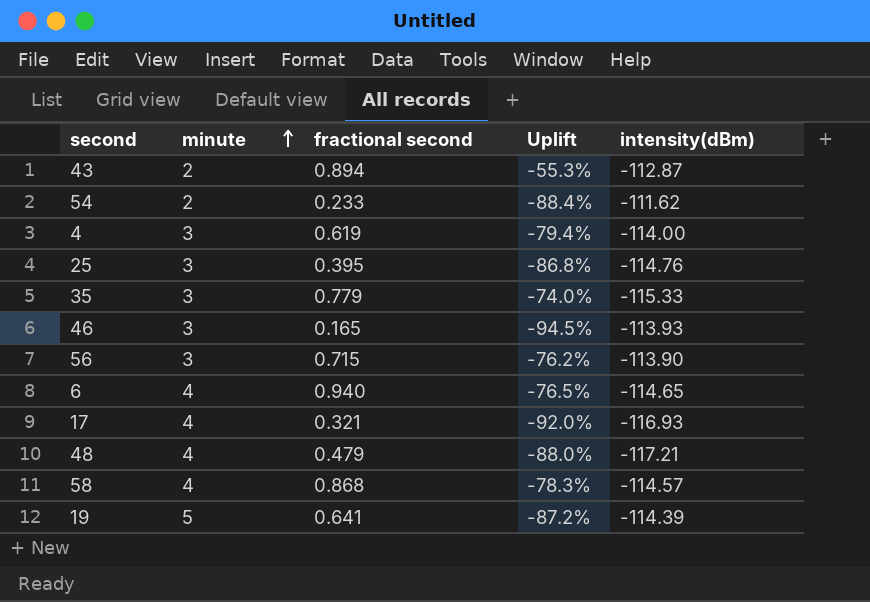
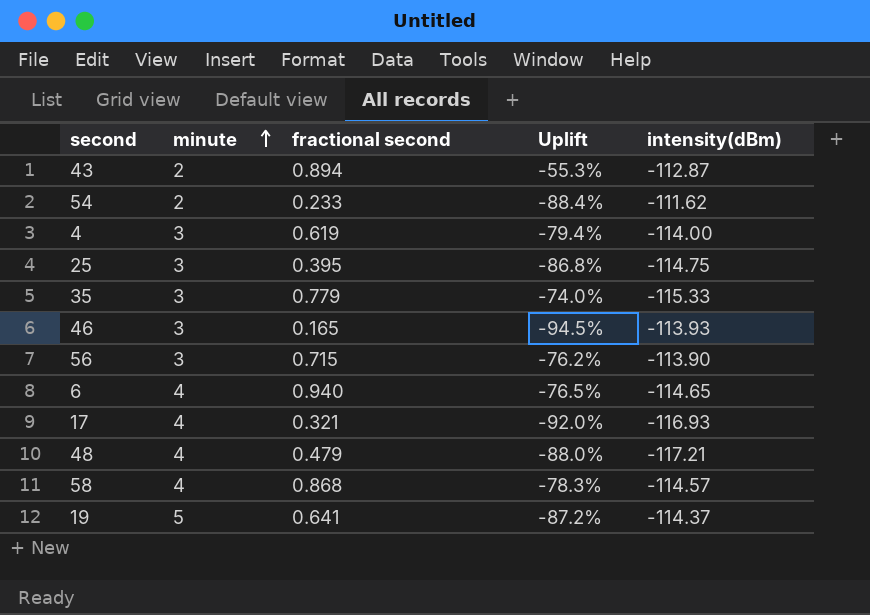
25 | intensity(dBm): -114.76 -> -114.75
19 | intensity(dBm): -114.39 -> -114.37

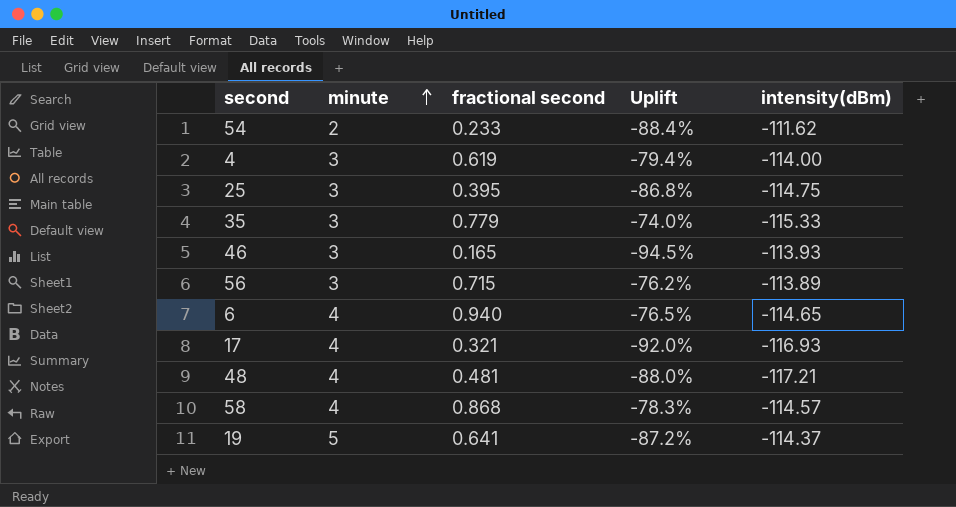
row 43: 2 | 0.894 | -55.3% | -112.87 -> none
56 | intensity(dBm): -113.90 -> -113.89
48 | fractional second: 0.479 -> 0.481

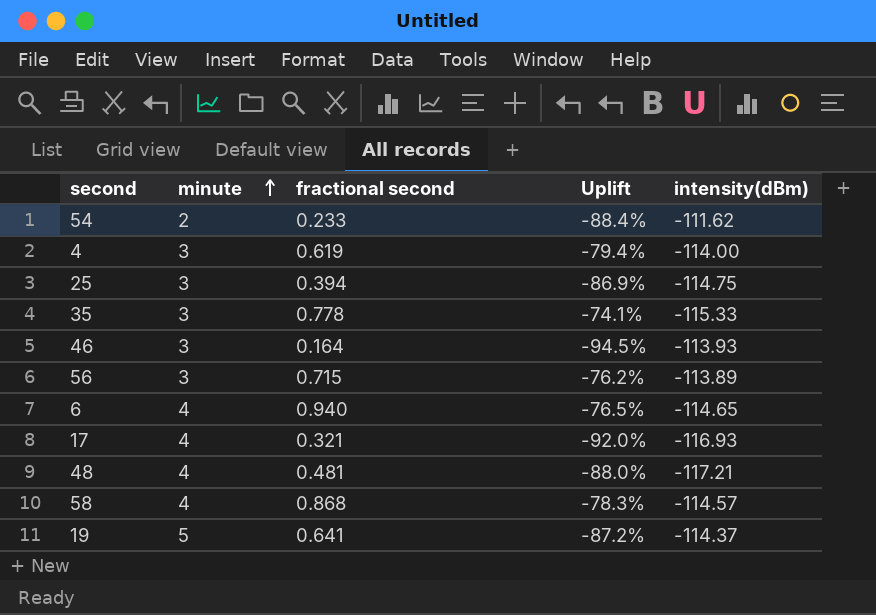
25 | fractional second: 0.395 -> 0.394
25 | Uplift: -86.8% -> -86.9%
35 | fractional second: 0.779 -> 0.778
35 | Uplift: -74.0% -> -74.1%
46 | fractional second: 0.165 -> 0.164

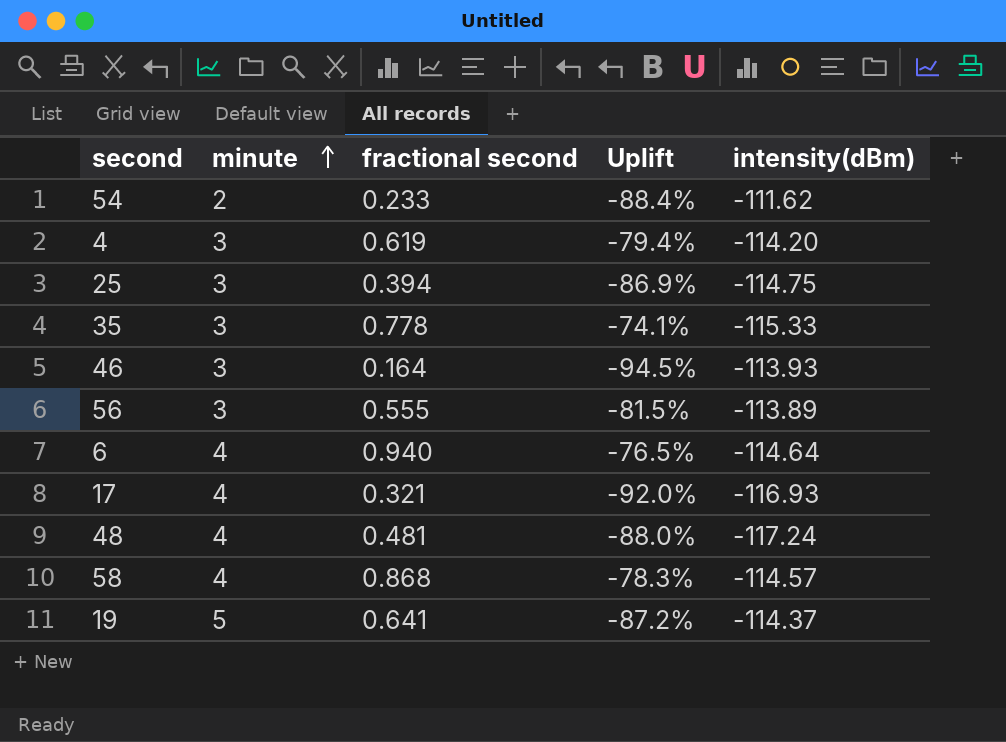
4 | intensity(dBm): -114.00 -> -114.20
56 | fractional second: 0.715 -> 0.555
56 | Uplift: -76.2% -> -81.5%
6 | intensity(dBm): -114.65 -> -114.64
48 | intensity(dBm): -117.21 -> -117.24

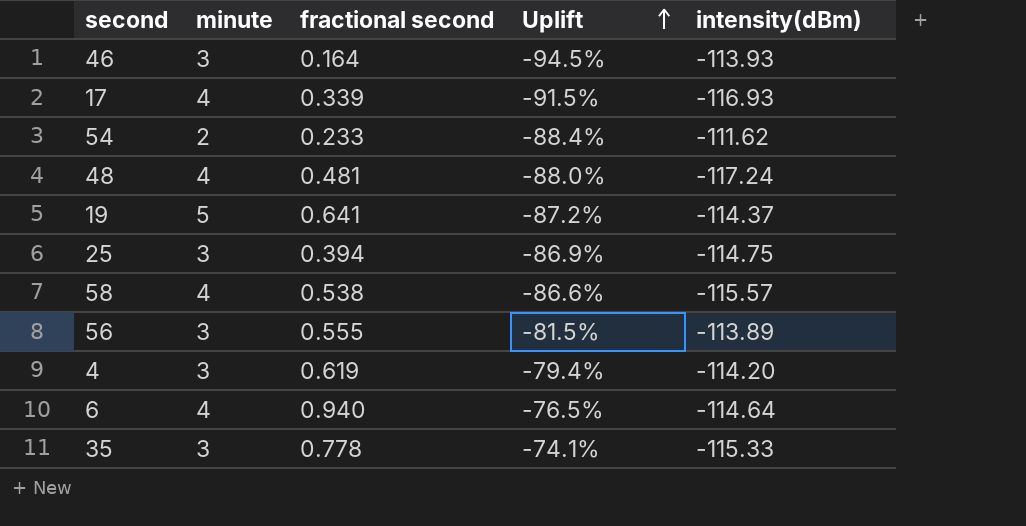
row order: minute ascending -> Uplift ascending
17 | fractional second: 0.321 -> 0.339
17 | Uplift: -92.0% -> -91.5%
58 | fractional second: 0.868 -> 0.538
58 | Uplift: -78.3% -> -86.6%
58 | intensity(dBm): -114.57 -> -115.57

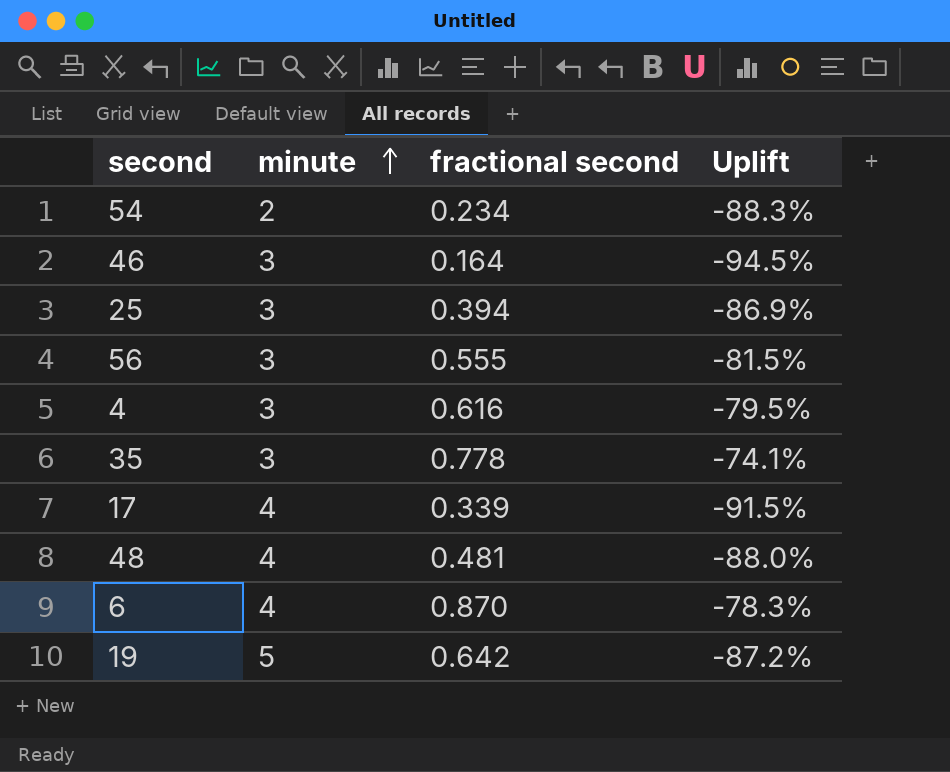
row order: Uplift ascending -> minute ascending
column intensity(dBm) | position: 5 -> none
row 58: 4 | 0.538 | -86.6% | -115.57 -> none
54 | fractional second: 0.233 -> 0.234
54 | Uplift: -88.4% -> -88.3%
4 | fractional second: 0.619 -> 0.616
4 | Uplift: -79.4% -> -79.5%
6 | fractional second: 0.940 -> 0.870
6 | Uplift: -76.5% -> -78.3%
19 | fractional second: 0.641 -> 0.642

